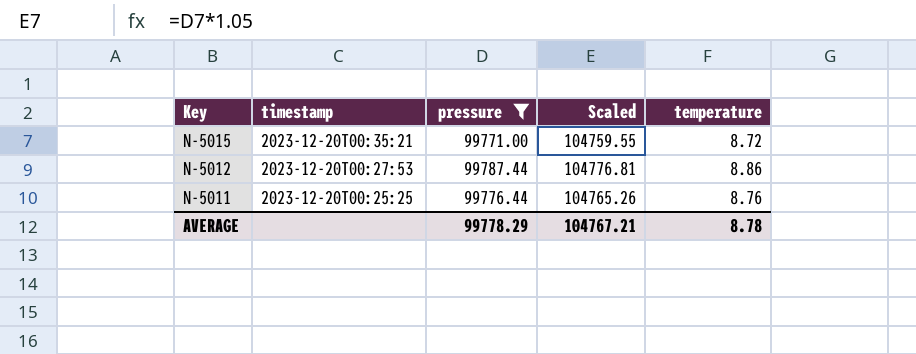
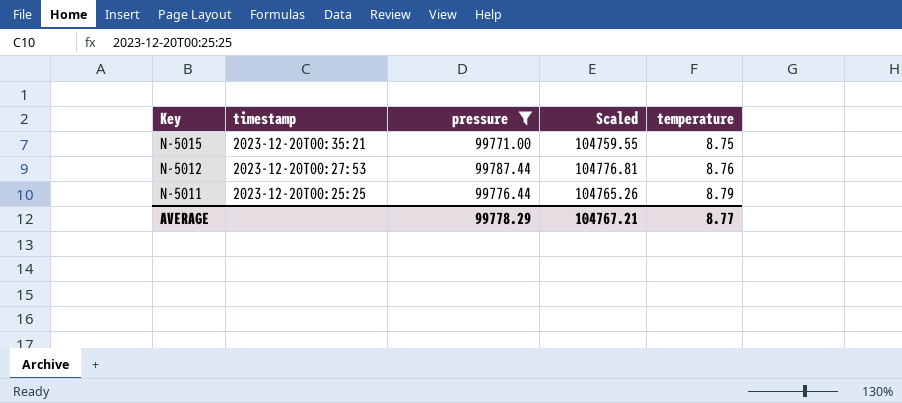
N-5015 | temperature: 8.72 -> 8.75
N-5012 | temperature: 8.86 -> 8.76
N-5011 | temperature: 8.76 -> 8.79
AVERAGE | temperature: 8.78 -> 8.77

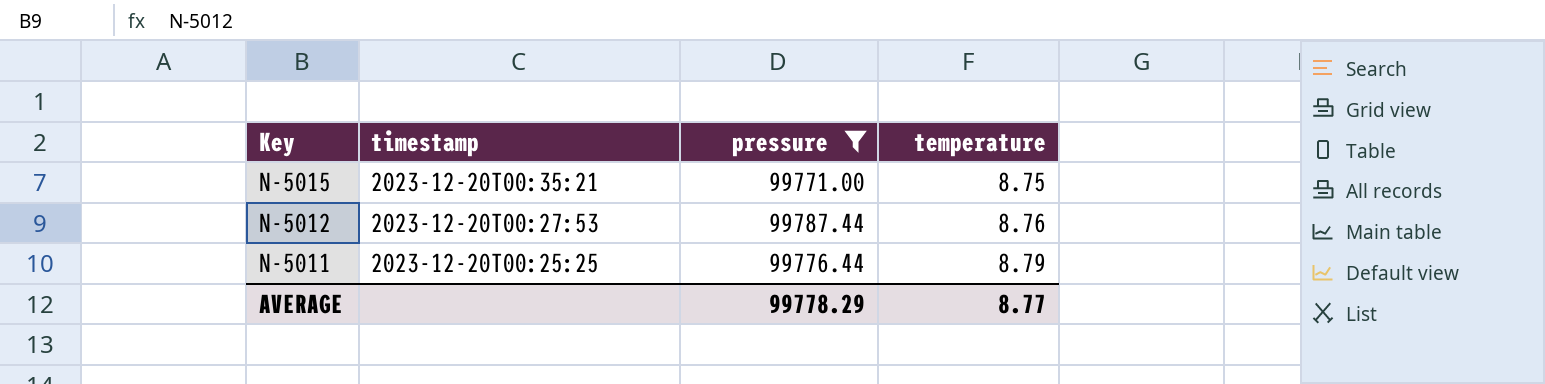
column Scaled | formula: [pressure] * 1.05 -> none

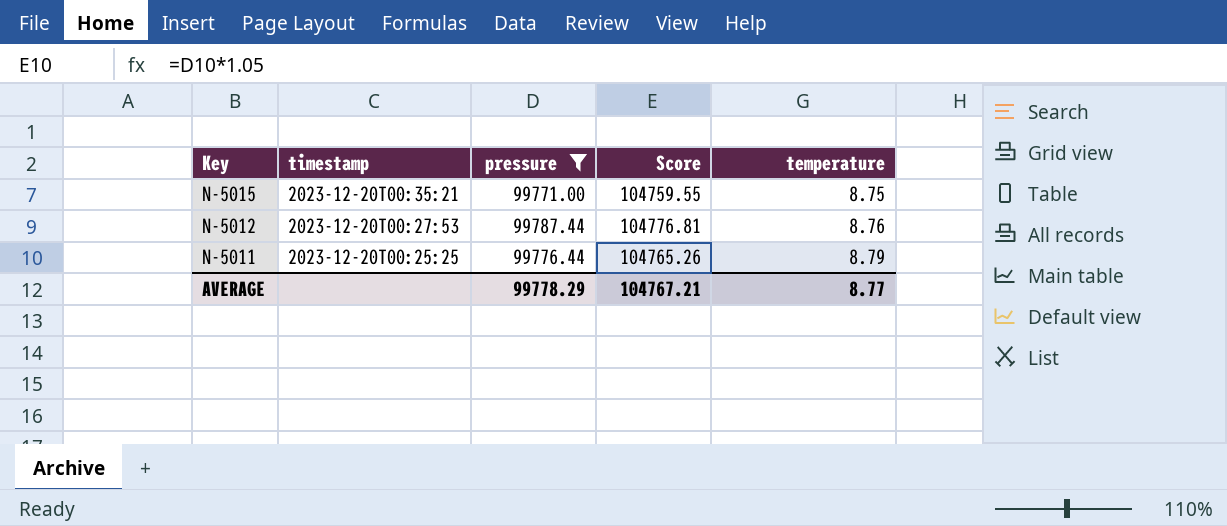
column Score | formula: none -> [pressure] * 1.05

